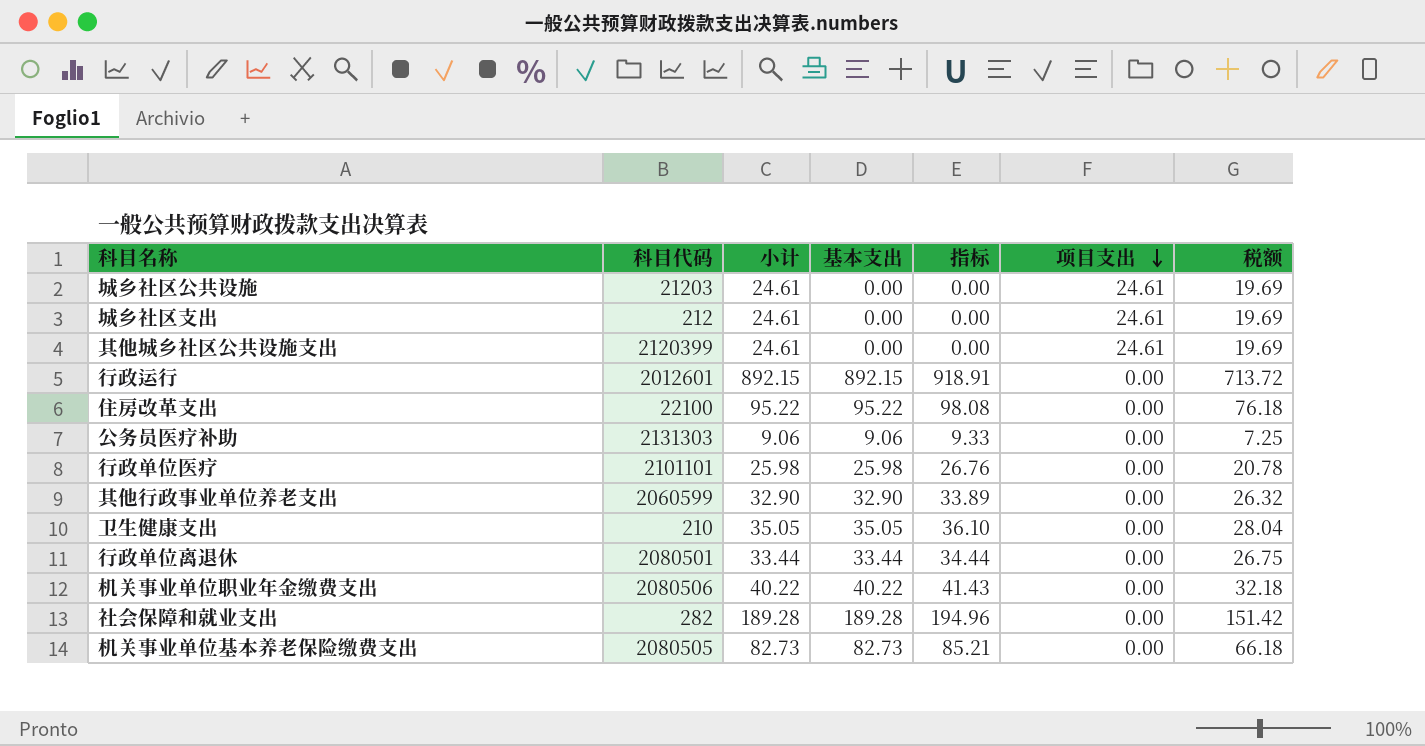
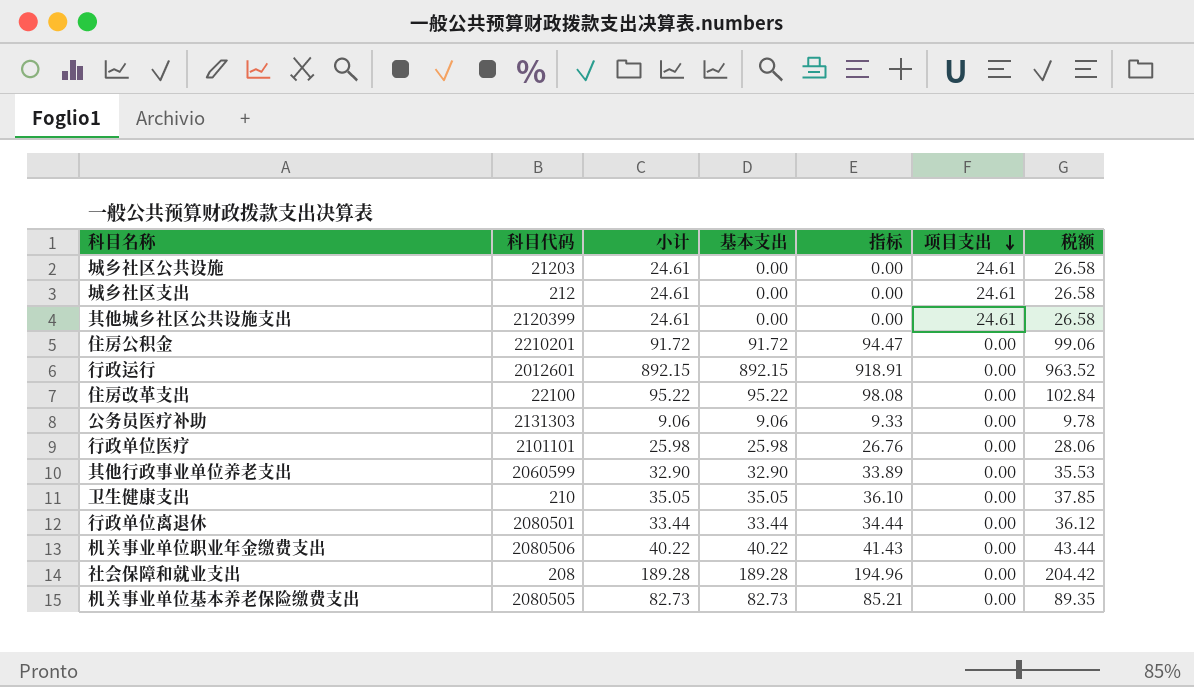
column 税额 | formula: [小计] * 0.8 -> [小计] * 1.08
row 住房公积金: none -> 2210201 | 91.72 | 91.72 | 94.47 | 0.00 | 99.06
社会保障和就业支出 | 科目代码: 282 -> 208

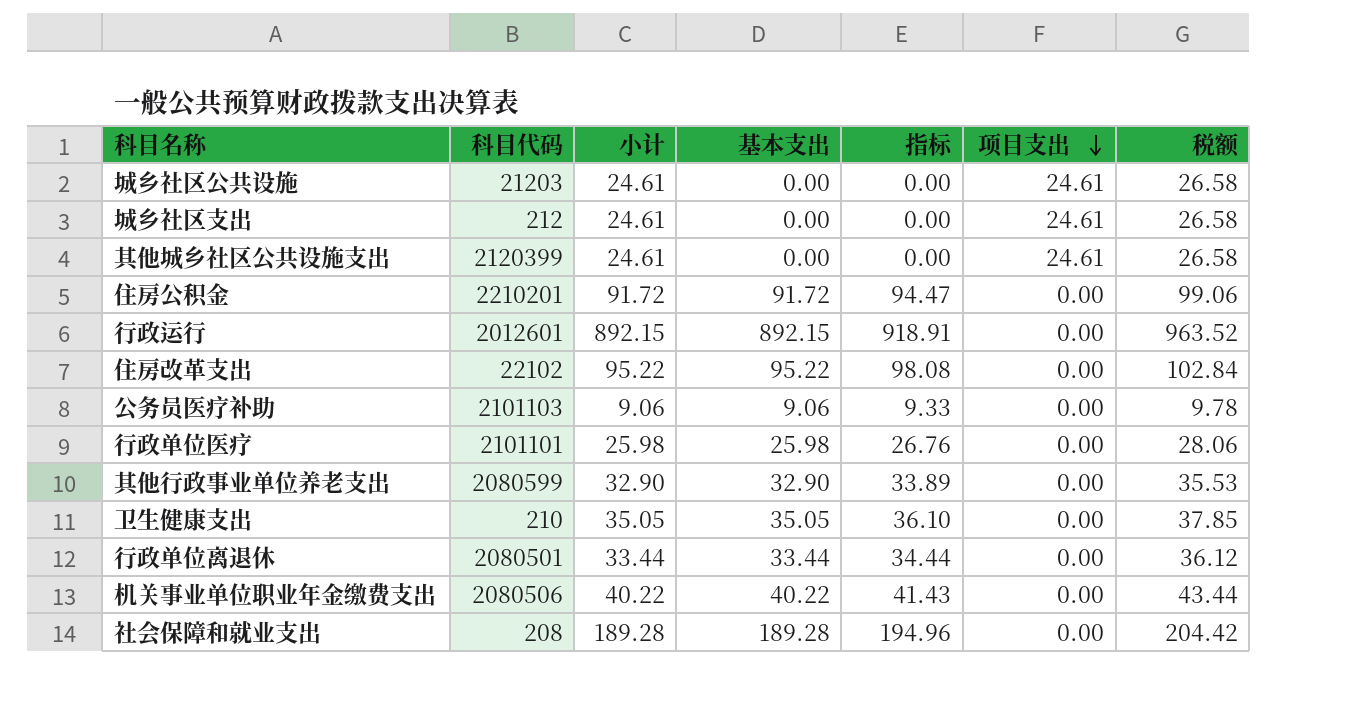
row 机关事业单位基本养老保险缴费支出: 2080505 | 82.73 | 82.73 | 85.21 | 0.00 | 89.35 -> none
住房改革支出 | 科目代码: 22100 -> 22102
公务员医疗补助 | 科目代码: 2131303 -> 2101103
其他行政事业单位养老支出 | 科目代码: 2060599 -> 2080599

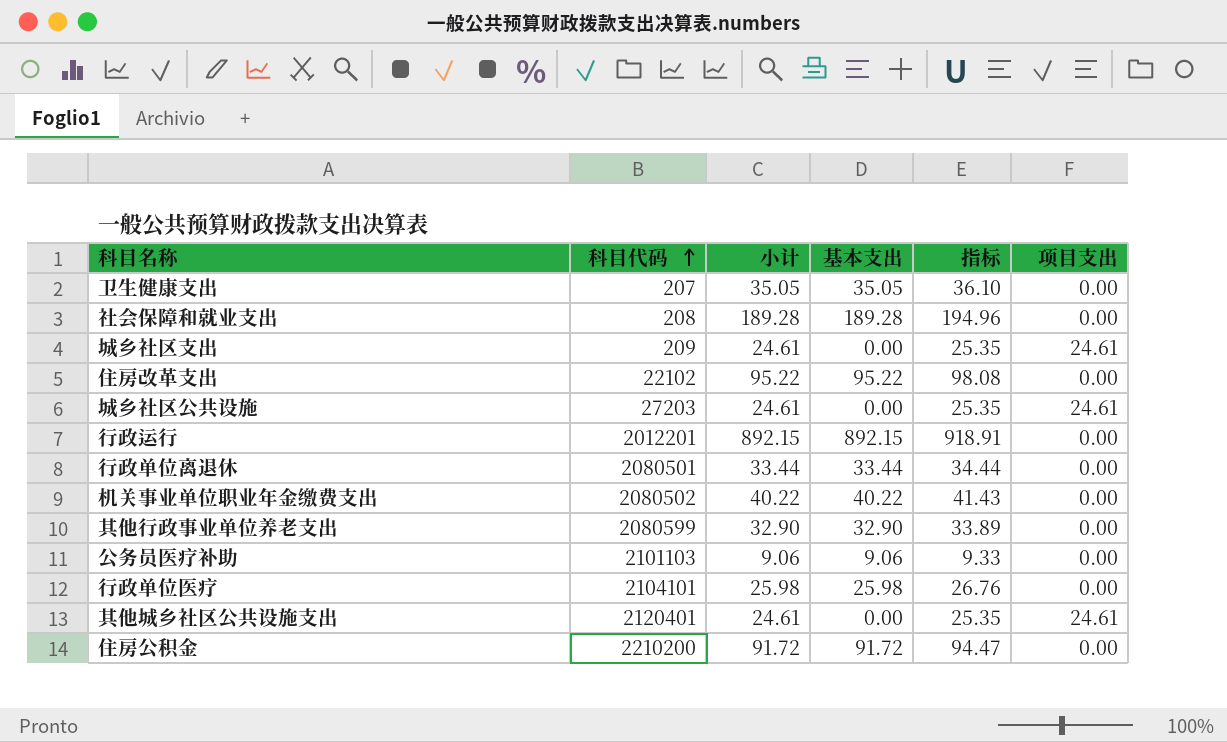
row order: 项目支出 descending -> 科目代码 ascending
column 税额 | formula: [小计] * 1.08 -> none
column 指标 | formula: [基本支出] * 1.03 -> [小计] * 1.03
卫生健康支出 | 科目代码: 210 -> 207
城乡社区支出 | 科目代码: 212 -> 209
城乡社区公共设施 | 科目代码: 21203 -> 27203
行政运行 | 科目代码: 2012601 -> 2012201
机关事业单位职业年金缴费支出 | 科目代码: 2080506 -> 2080502
行政单位医疗 | 科目代码: 2101101 -> 2104101
其他城乡社区公共设施支出 | 科目代码: 2120399 -> 2120401
住房公积金 | 科目代码: 2210201 -> 2210200

